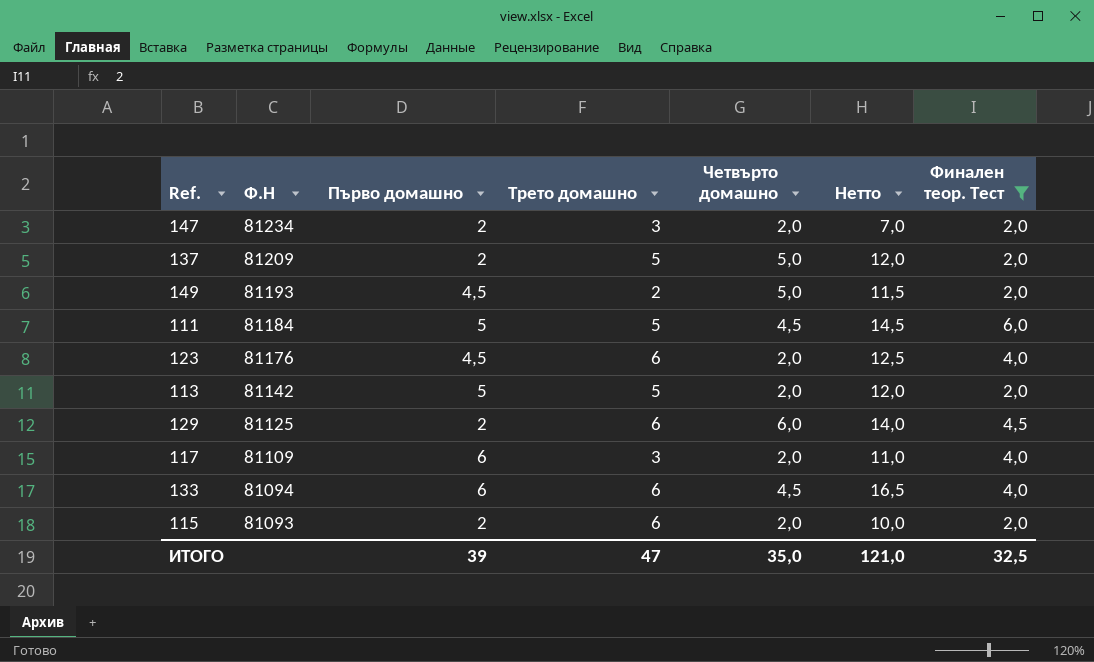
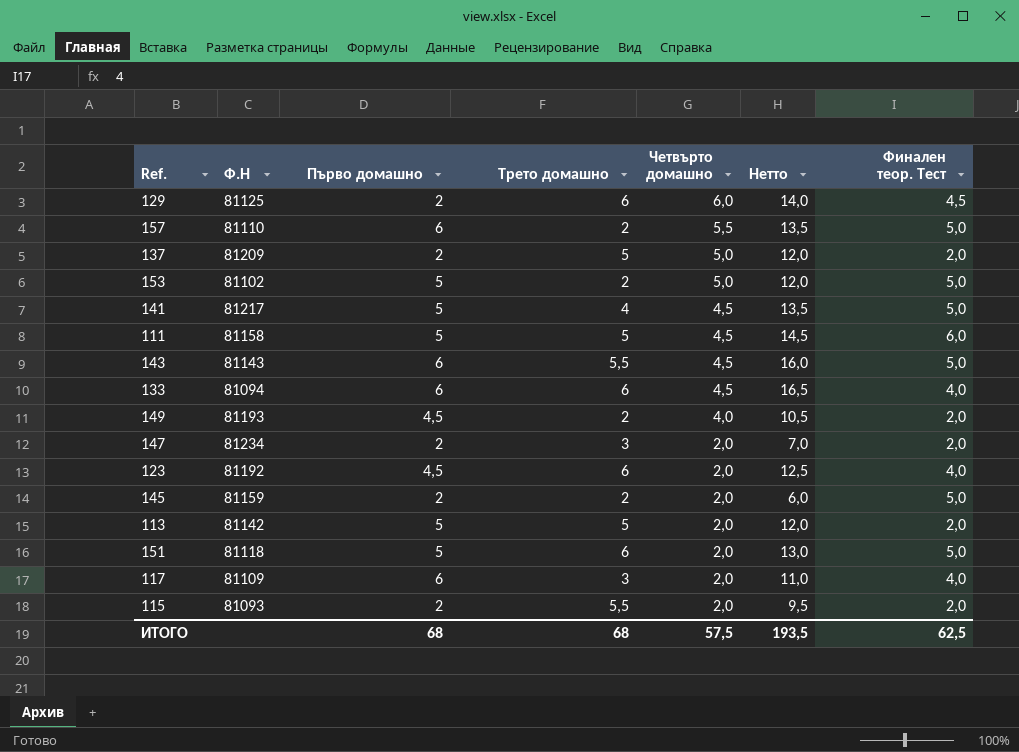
filter: Финален теор. Тест != 5,0 -> none
row order: Ф.Н descending -> Четвърто домашно descending
111 | Ф.Н: 81184 -> 81158
149 | Четвърто домашно: 5,0 -> 4,0
149 | Нетто: 11,5 -> 10,5
123 | Ф.Н: 81176 -> 81192
115 | Третo домашно: 6 -> 5,5
115 | Нетто: 10,0 -> 9,5
ИТОГО | Първо домашно: 39 -> 68
ИТОГО | Третo домашно: 47 -> 68
ИТОГО | Четвърто домашно: 35,0 -> 57,5
ИТОГО | Нетто: 121,0 -> 193,5
ИТОГО | Финален теор. Тест: 32,5 -> 62,5

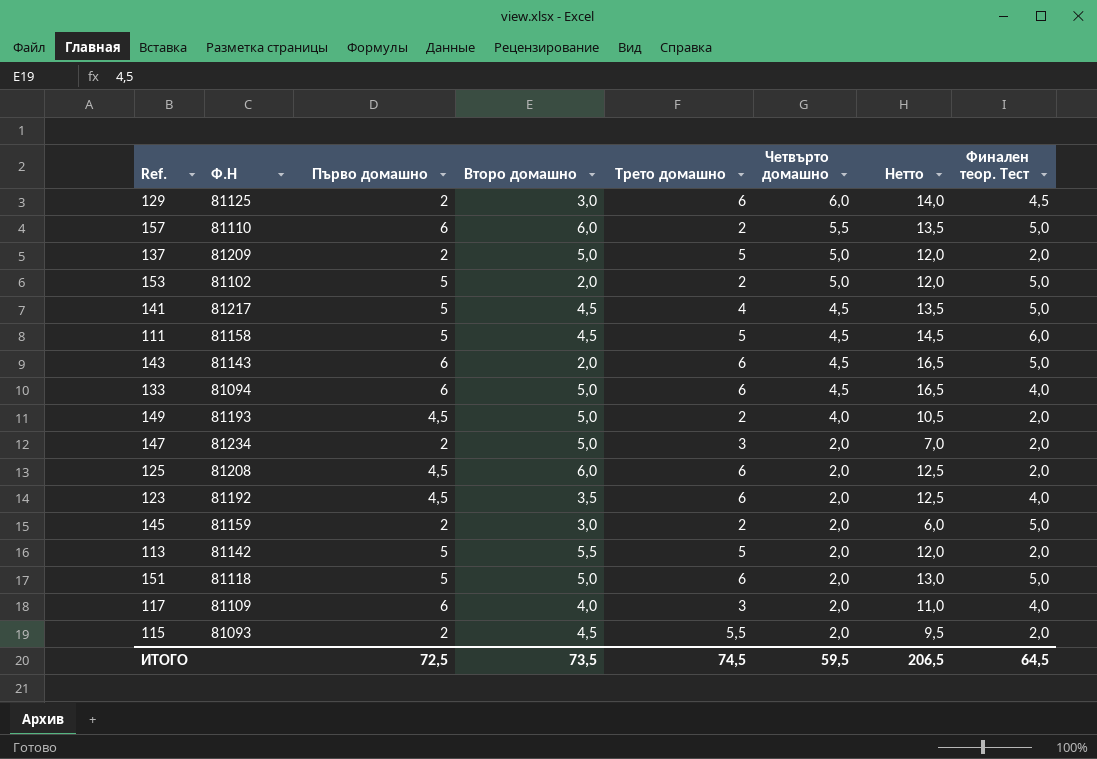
column Второ домашно | position: none -> 4
143 | Третo домашно: 5,5 -> 6
143 | Нетто: 16,0 -> 16,5
row 125: none -> 81208 | 4,5 | 6,0 | 6 | 2,0 | 12,5 | 2,0
ИТОГО | Първо домашно: 68 -> 72,5
ИТОГО | Третo домашно: 68 -> 74,5
ИТОГО | Четвърто домашно: 57,5 -> 59,5
ИТОГО | Нетто: 193,5 -> 206,5
ИТОГО | Финален теор. Тест: 62,5 -> 64,5

